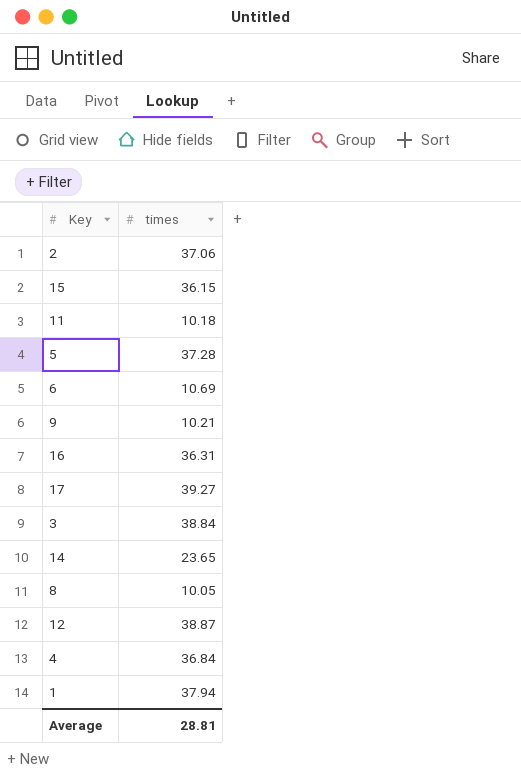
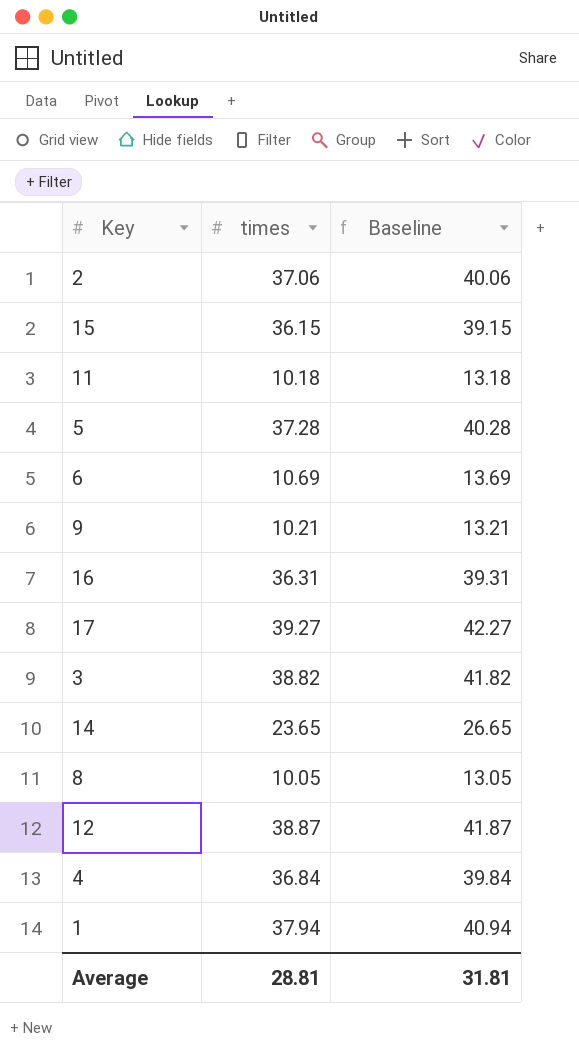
column Baseline | formula: none -> [times] + 3
3 | times: 38.84 -> 38.82

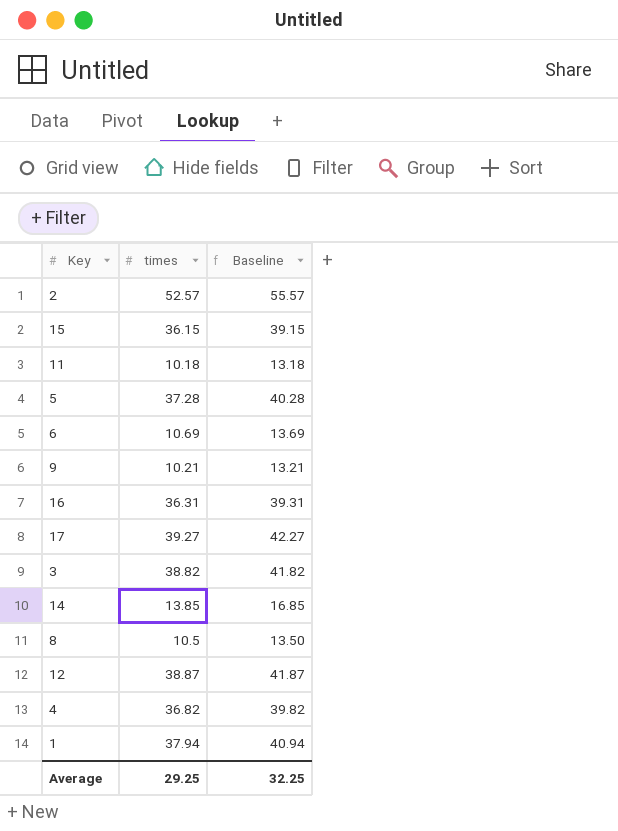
2 | times: 37.06 -> 52.57
2 | Baseline: 40.06 -> 55.57
14 | times: 23.65 -> 13.85
14 | Baseline: 26.65 -> 16.85
8 | times: 10.05 -> 10.5
8 | Baseline: 13.05 -> 13.50
4 | times: 36.84 -> 36.82
4 | Baseline: 39.84 -> 39.82
Average | times: 28.81 -> 29.25
Average | Baseline: 31.81 -> 32.25

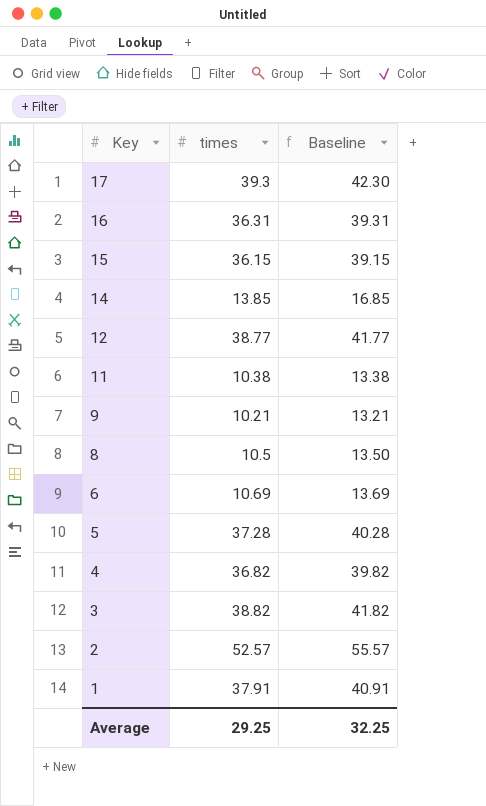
row order: none -> Key descending
17 | times: 39.27 -> 39.3
17 | Baseline: 42.27 -> 42.30
12 | times: 38.87 -> 38.77
12 | Baseline: 41.87 -> 41.77
11 | times: 10.18 -> 10.38
11 | Baseline: 13.18 -> 13.38
1 | times: 37.94 -> 37.91
1 | Baseline: 40.94 -> 40.91

